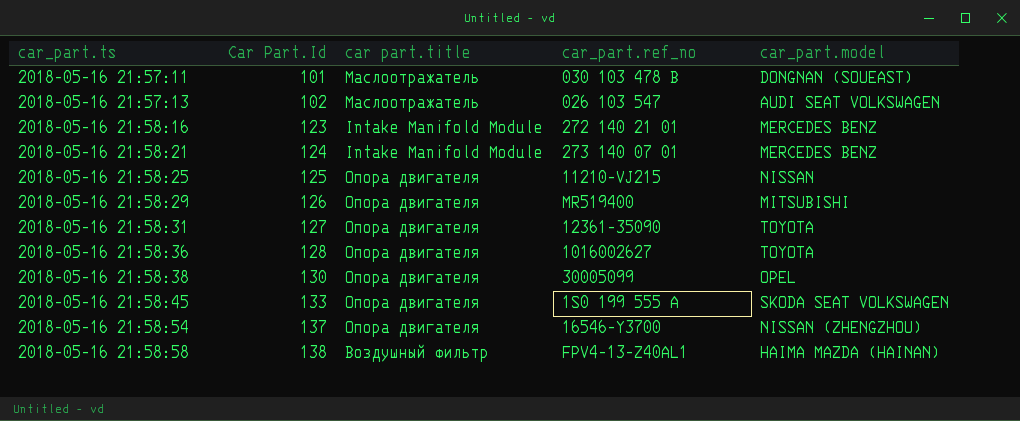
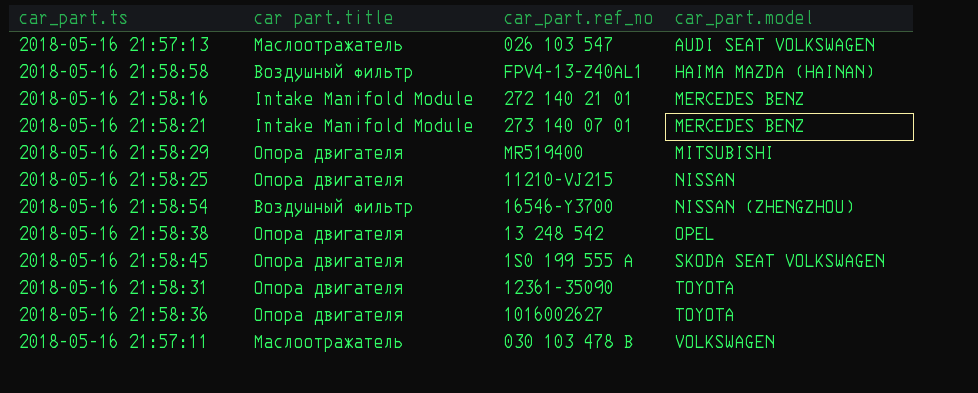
row order: car_part.ts ascending -> car_part.model ascending
column Car Part.Id | position: 2 -> none
2018-05-16 21:58:54 | car part.title: Опора двигателя -> Воздушный фильтр
2018-05-16 21:58:38 | car_part.ref_no: 30005099 -> 13 248 542
2018-05-16 21:57:11 | car_part.model: DONGNAN (SOUEAST) -> VOLKSWAGEN

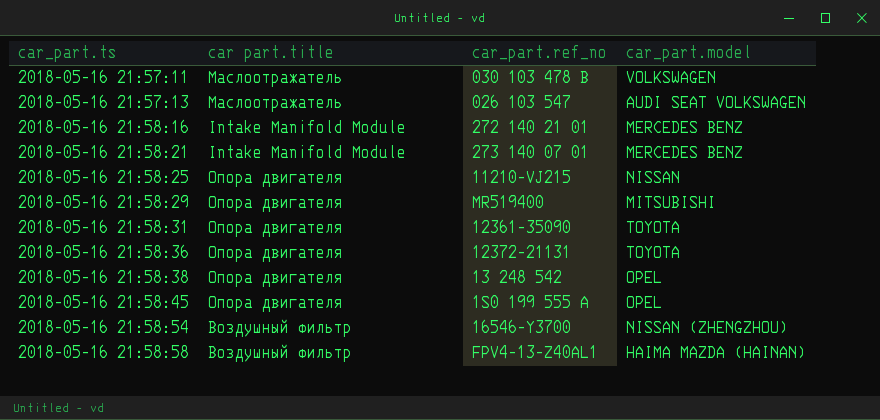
row order: car_part.model ascending -> car_part.ts ascending
2018-05-16 21:58:36 | car_part.ref_no: 1016002627 -> 12372-21131
2018-05-16 21:58:45 | car_part.model: SKODA SEAT VOLKSWAGEN -> OPEL

